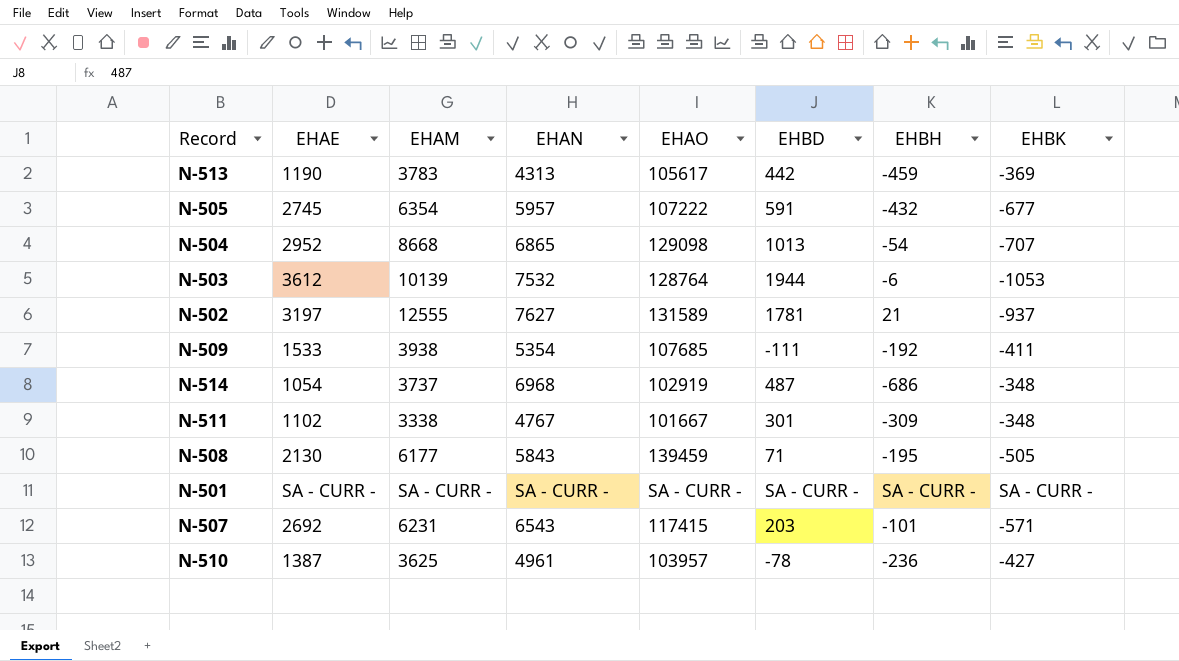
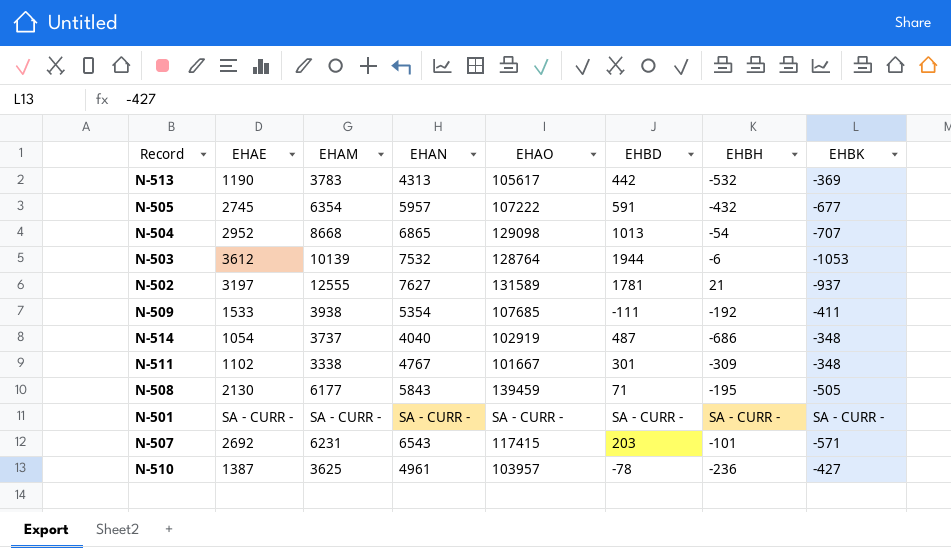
N-513 | EHBH: -459 -> -532
N-514 | EHAN: 6968 -> 4040

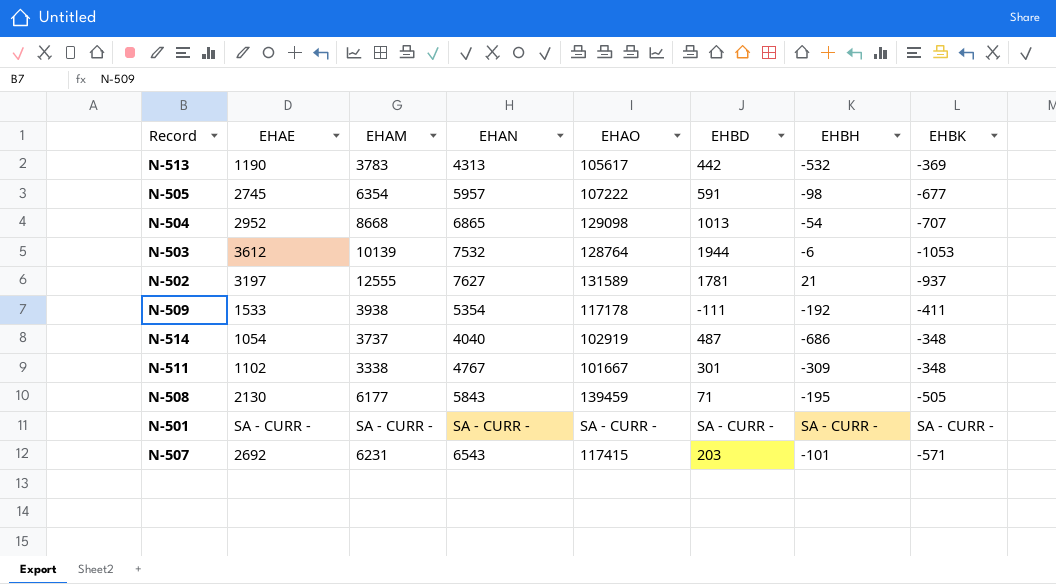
row N-510: 1387 | 3625 | 4961 | 103957 | -78 | -236 | -427 -> none
N-505 | EHBH: -432 -> -98
N-509 | EHAO: 107685 -> 117178

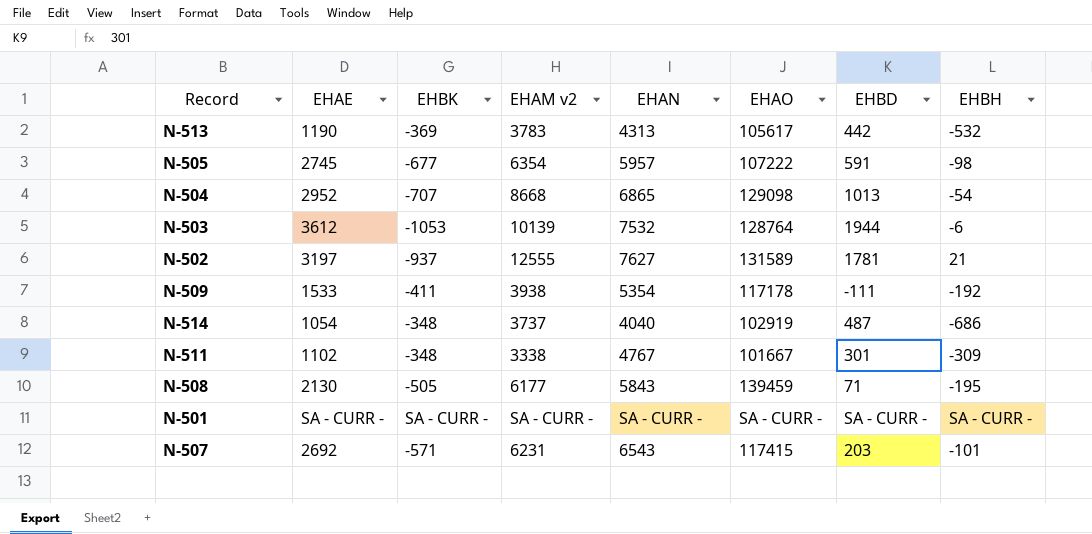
column EHBK | position: 8 -> 3
column name: EHAM -> EHAM v2

